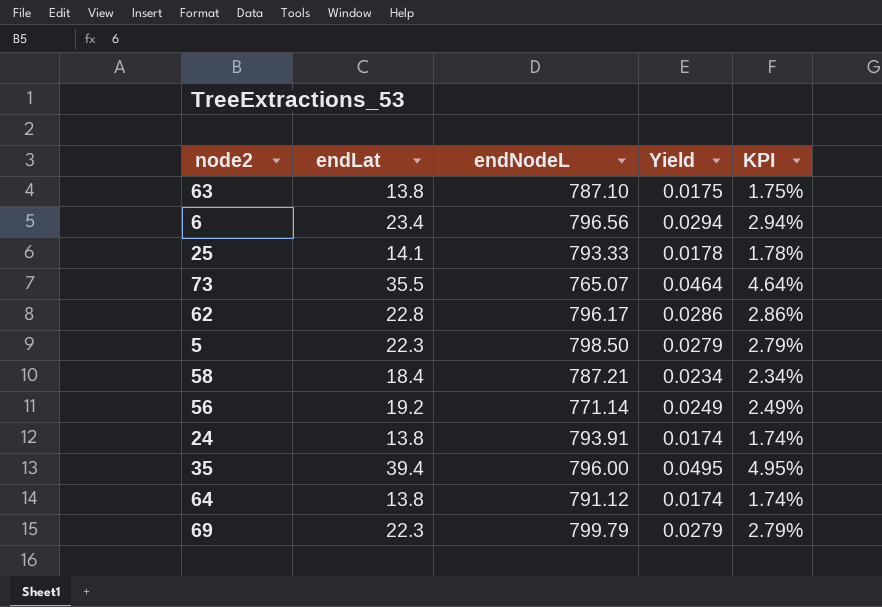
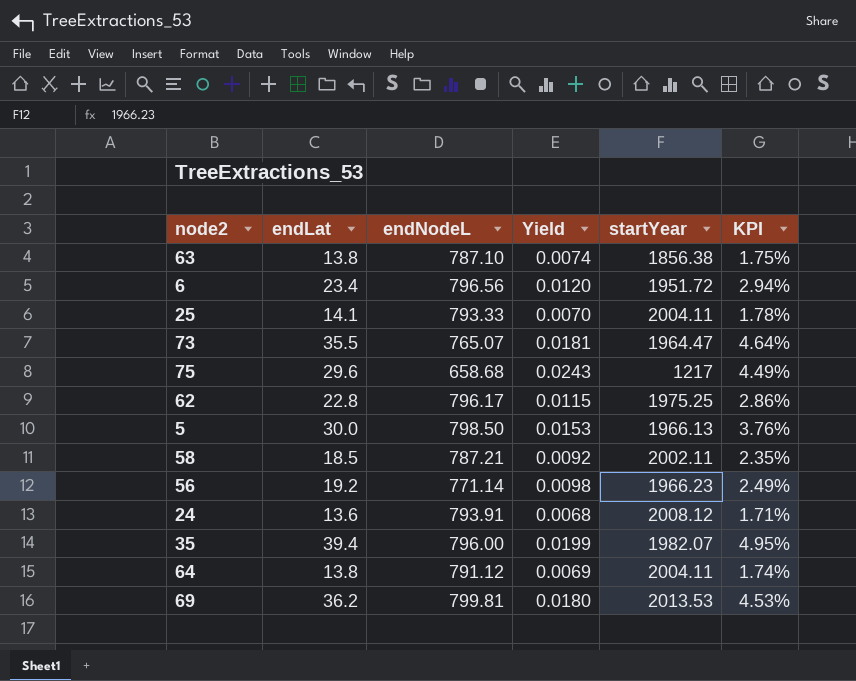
column Yield | formula: [endLat] / [endNodeL] -> [endLat] / [startYear]
column startYear | position: none -> 5
row 75: none -> 29.6 | 658.68 | 0.0243 | 1217 | 4.49%
5 | endLat: 22.3 -> 30.0
5 | KPI: 2.79% -> 3.76%
58 | endLat: 18.4 -> 18.5
58 | KPI: 2.34% -> 2.35%
24 | endLat: 13.8 -> 13.6
24 | KPI: 1.74% -> 1.71%
69 | endLat: 22.3 -> 36.2
69 | endNodeL: 799.79 -> 799.81
69 | KPI: 2.79% -> 4.53%

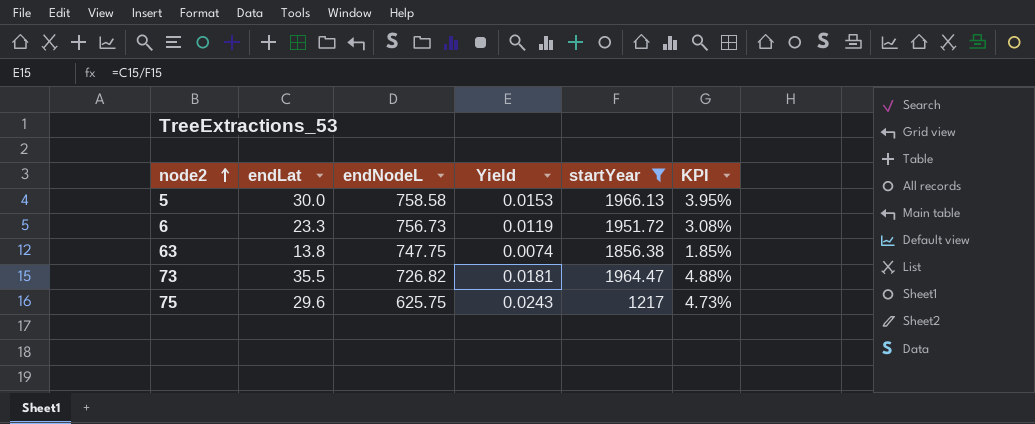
filter: none -> startYear <= 1966.13
row order: none -> node2 ascending
5 | endNodeL: 798.50 -> 758.58
5 | KPI: 3.76% -> 3.95%
6 | endLat: 23.4 -> 23.3
6 | endNodeL: 796.56 -> 756.73
6 | Yield: 0.0120 -> 0.0119
6 | KPI: 2.94% -> 3.08%
63 | endNodeL: 787.10 -> 747.75
63 | KPI: 1.75% -> 1.85%
73 | endNodeL: 765.07 -> 726.82
73 | KPI: 4.64% -> 4.88%
75 | endNodeL: 658.68 -> 625.75
75 | KPI: 4.49% -> 4.73%

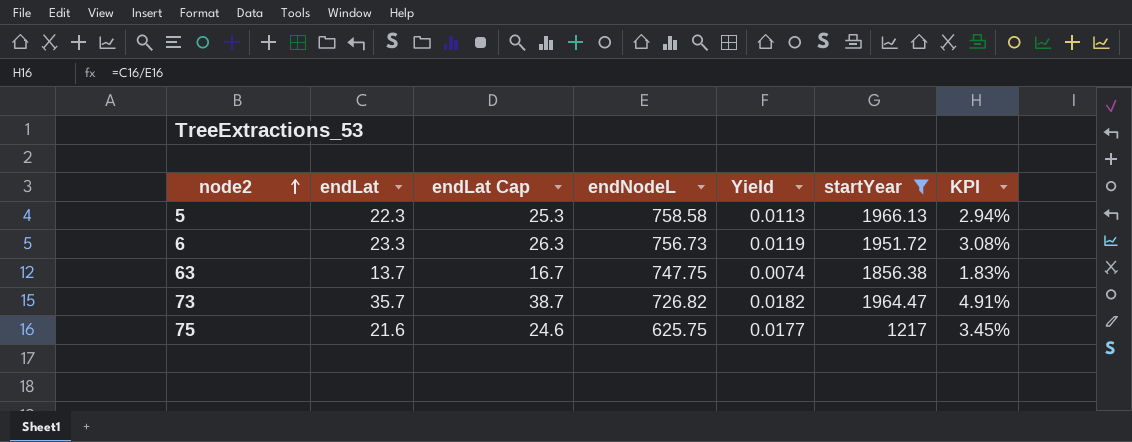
column endLat Cap | formula: none -> [endLat] + 3
5 | endLat: 30.0 -> 22.3
5 | Yield: 0.0153 -> 0.0113
5 | KPI: 3.95% -> 2.94%
63 | endLat: 13.8 -> 13.7
63 | KPI: 1.85% -> 1.83%
73 | endLat: 35.5 -> 35.7
73 | Yield: 0.0181 -> 0.0182
73 | KPI: 4.88% -> 4.91%
75 | endLat: 29.6 -> 21.6
75 | Yield: 0.0243 -> 0.0177
75 | KPI: 4.73% -> 3.45%

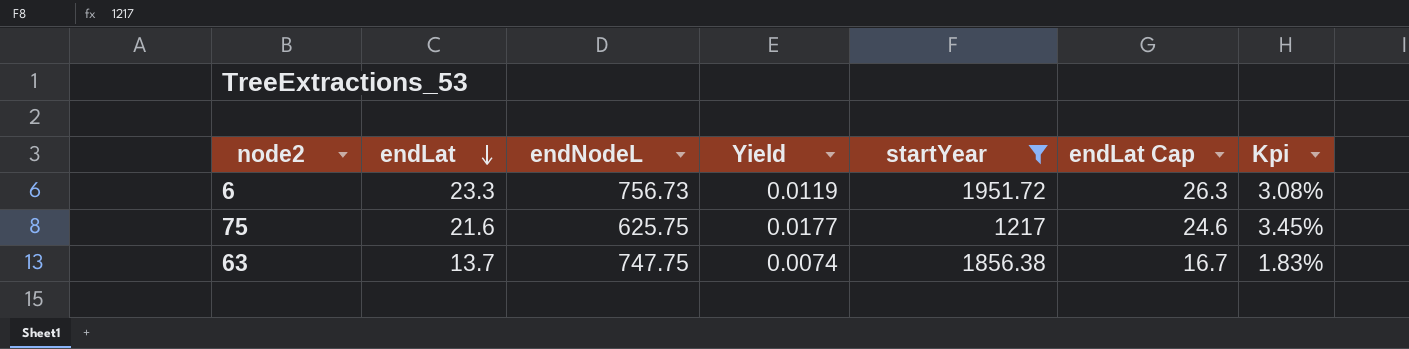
row order: node2 ascending -> endLat descending
column endLat Cap | position: 3 -> 6
column name: KPI -> Kpi
row 5: 22.3 | 25.3 | 758.58 | 0.0113 | 1966.13 | 2.94% -> none
row 73: 35.7 | 38.7 | 726.82 | 0.0182 | 1964.47 | 4.91% -> none

